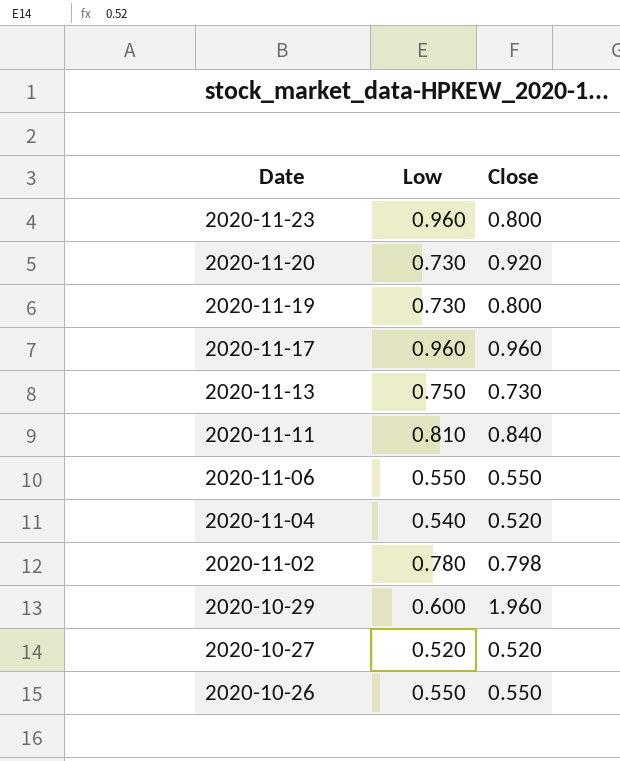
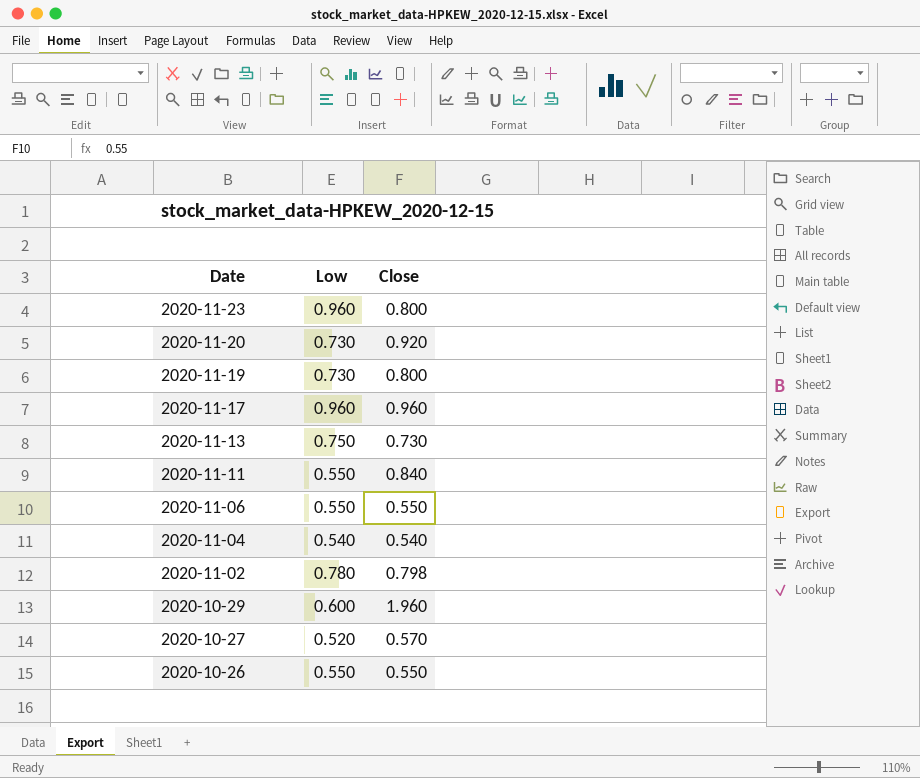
2020-11-11 | Low: 0.810 -> 0.550
2020-11-04 | Close: 0.520 -> 0.540
2020-10-27 | Close: 0.520 -> 0.570

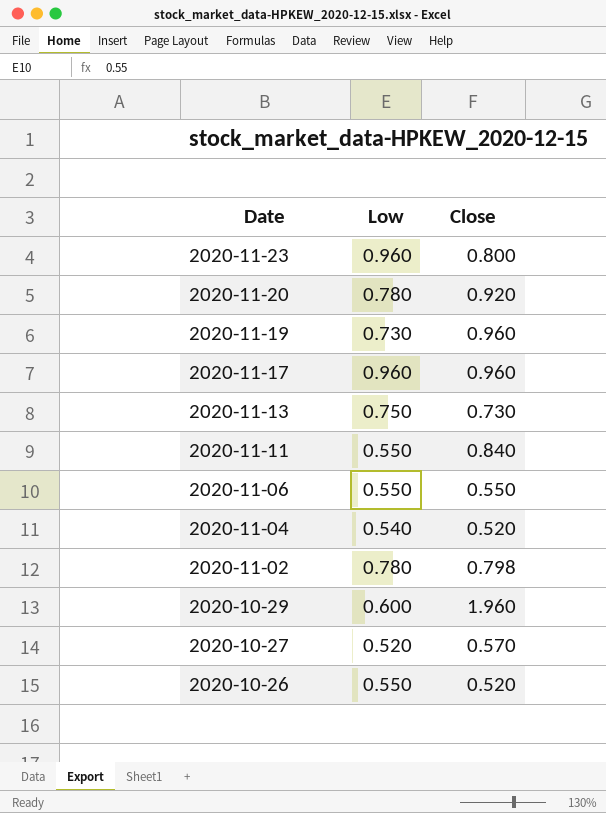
2020-11-20 | Low: 0.730 -> 0.780
2020-11-19 | Close: 0.800 -> 0.960
2020-11-04 | Close: 0.540 -> 0.520
2020-10-26 | Close: 0.550 -> 0.520

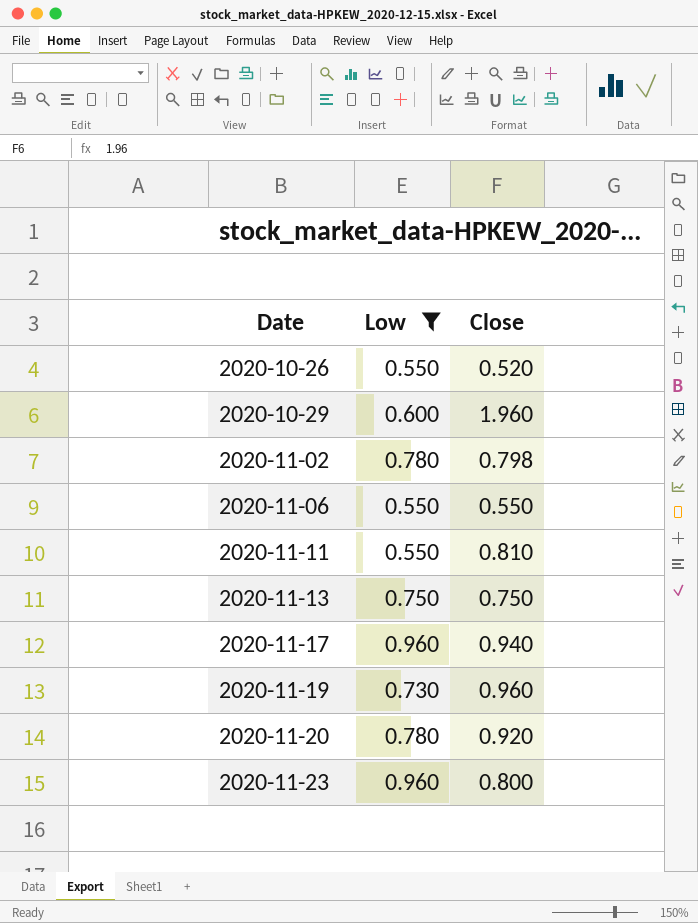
filter: none -> Low >= 0.550
row order: Date descending -> Date ascending
2020-11-11 | Close: 0.840 -> 0.810
2020-11-13 | Close: 0.730 -> 0.750
2020-11-17 | Close: 0.960 -> 0.940

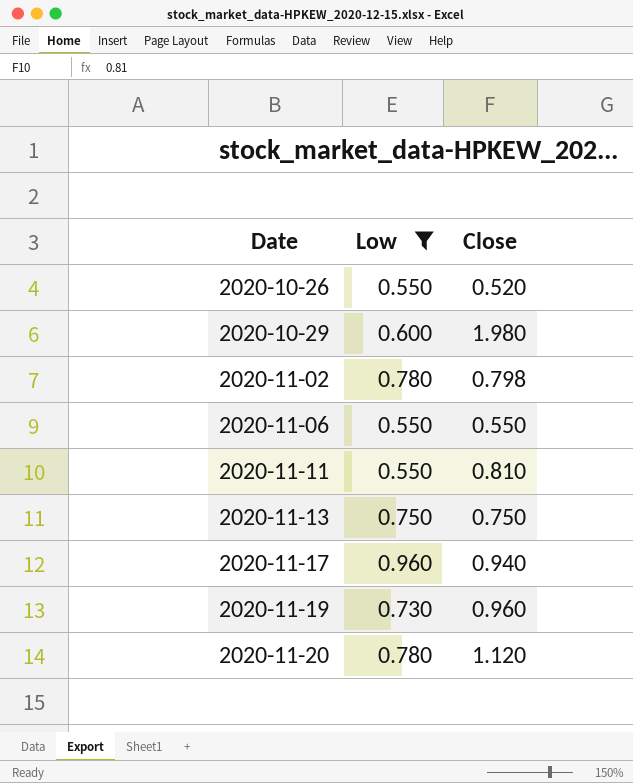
row 2020-11-23: 0.960 | 0.800 -> none
2020-10-29 | Close: 1.960 -> 1.980
2020-11-20 | Close: 0.920 -> 1.120

